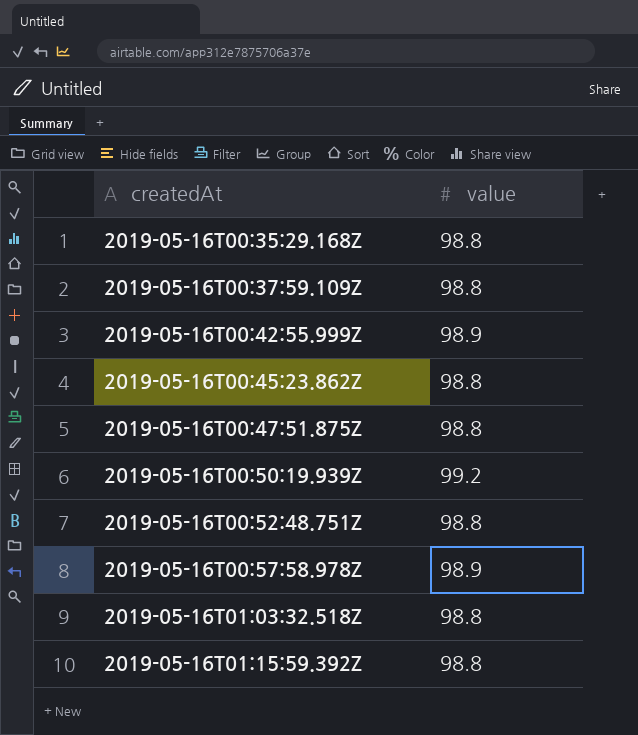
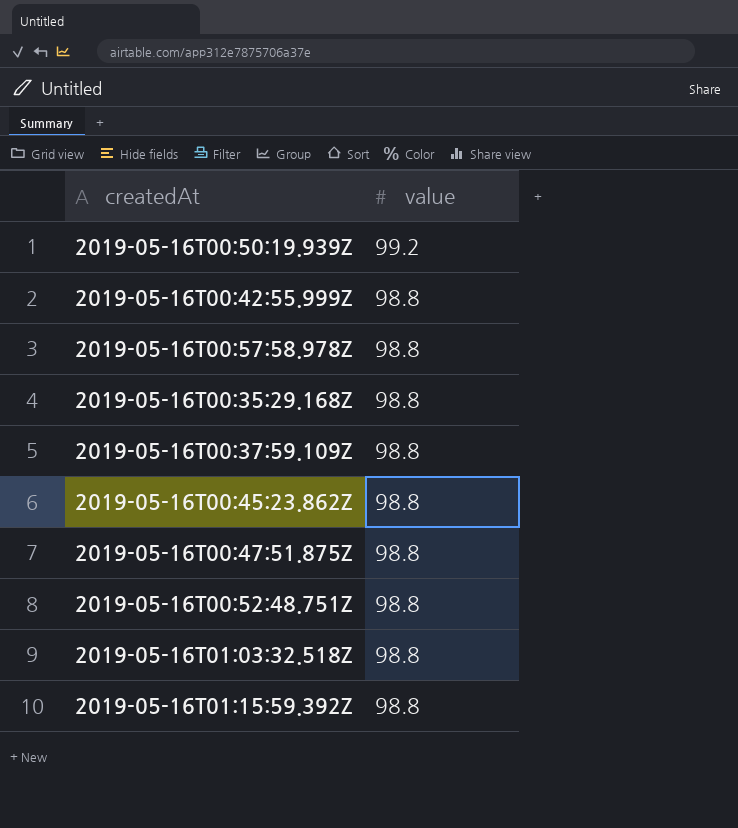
row order: createdAt ascending -> value descending
2019-05-16T00:42:55.999Z | value: 98.9 -> 98.8
2019-05-16T00:57:58.978Z | value: 98.9 -> 98.8

